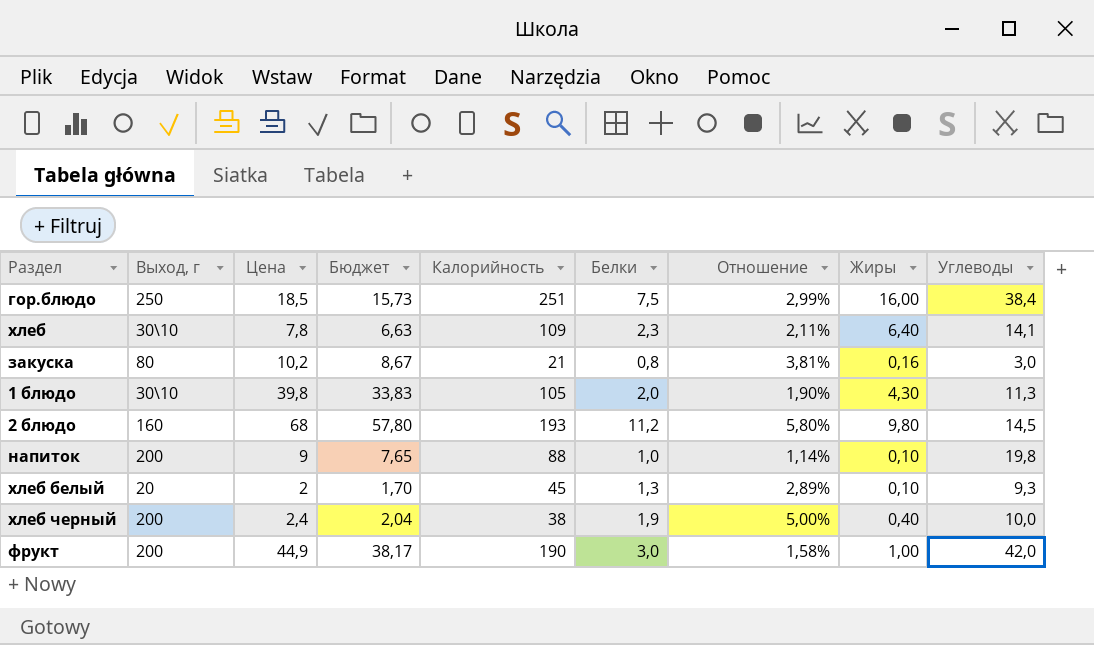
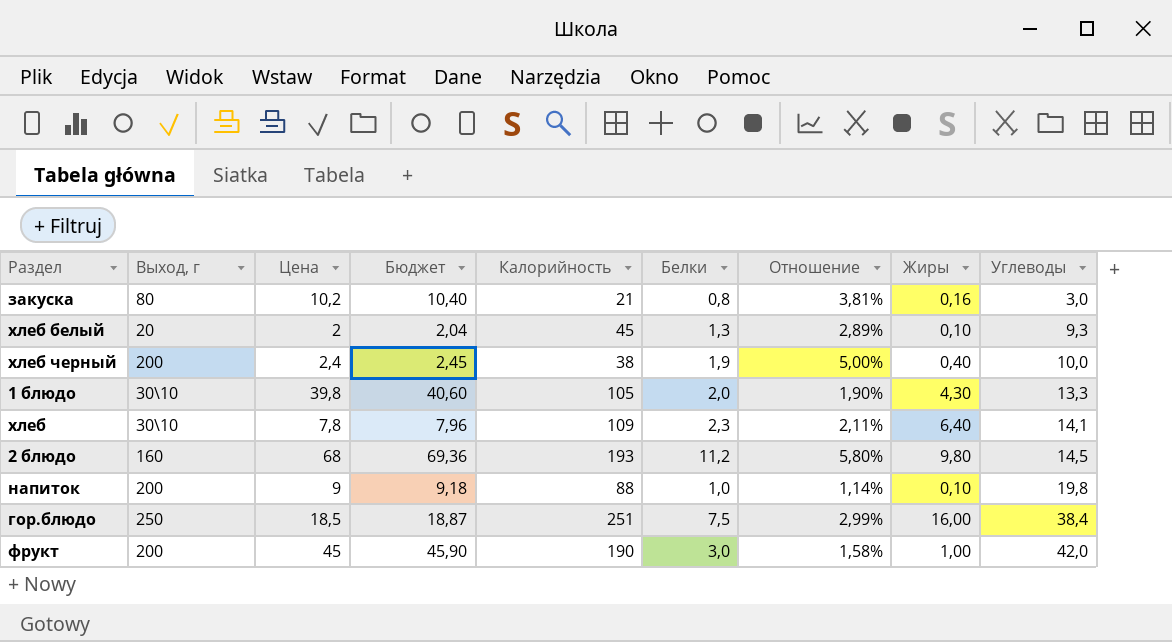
row order: none -> Углеводы ascending
column Бюджет | formula: [Цена] * 0,85 -> [Цена] * 1,02
1 блюдо | Углеводы: 11,3 -> 13,3
фрукт | Цена: 44,9 -> 45

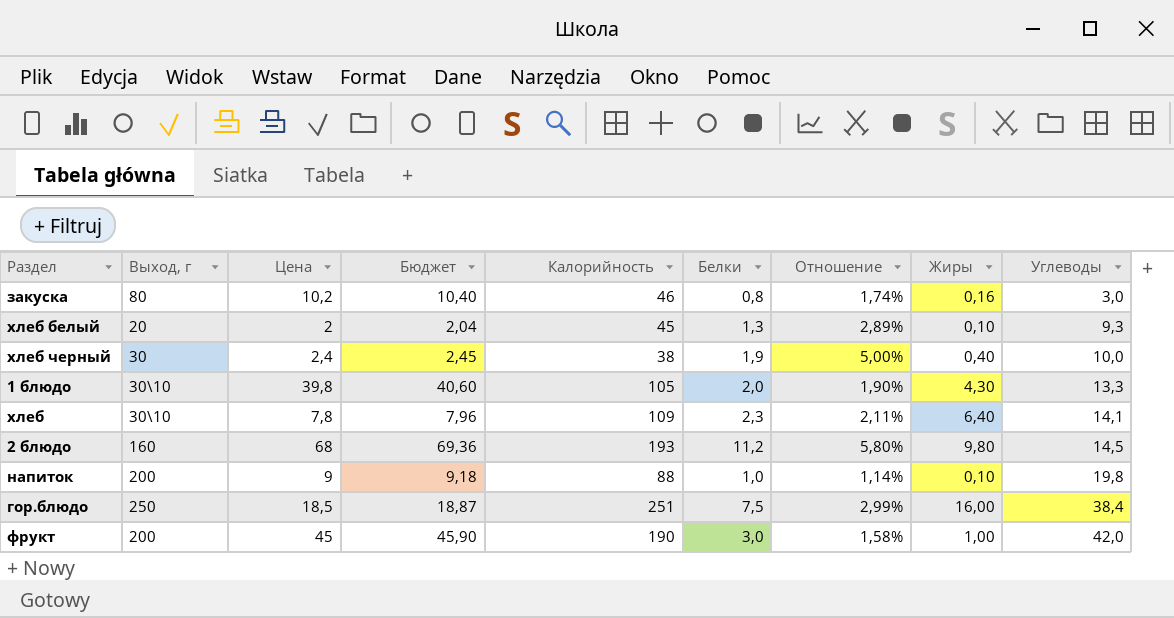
закуска | Калорийность: 21 -> 46
закуска | Отношение: 3,81% -> 1,74%
хлеб черный | Выход, г: 200 -> 30

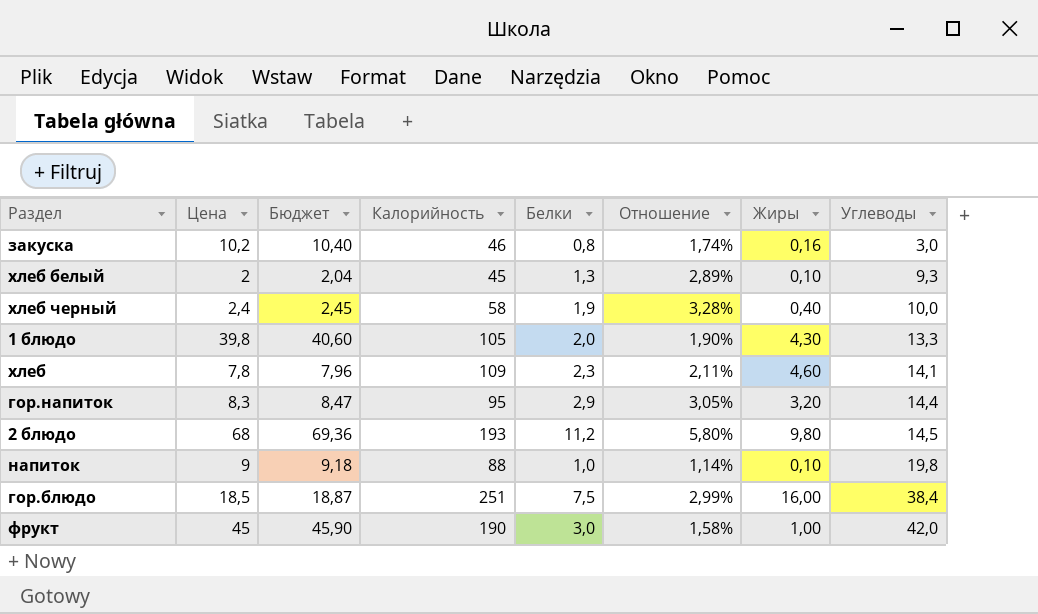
column Выход, г | position: 2 -> none
хлеб черный | Калорийность: 38 -> 58
хлеб черный | Отношение: 5,00% -> 3,28%
хлеб | Жиры: 6,40 -> 4,60
row гор.напиток: none -> 8,3 | 8,47 | 95 | 2,9 | 3,05% | 3,20 | 14,4

